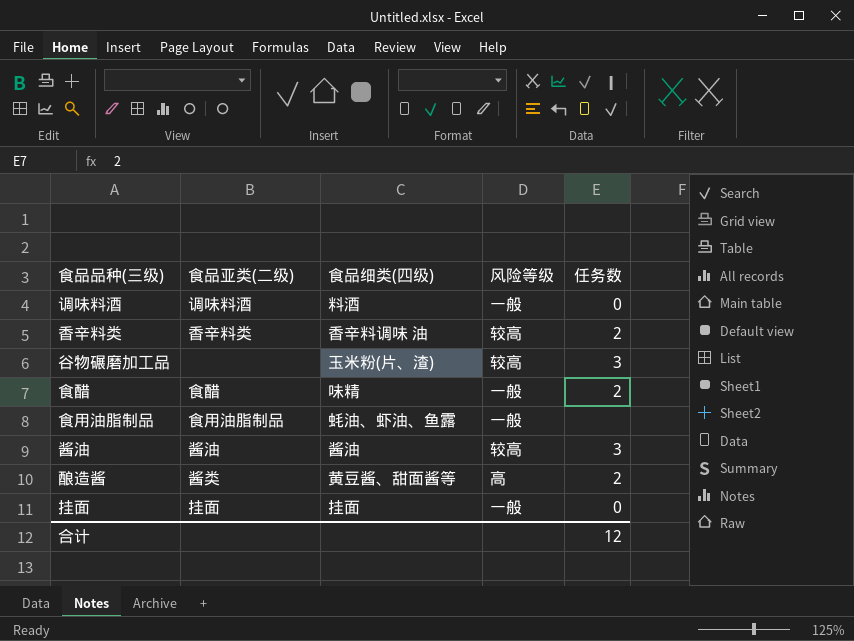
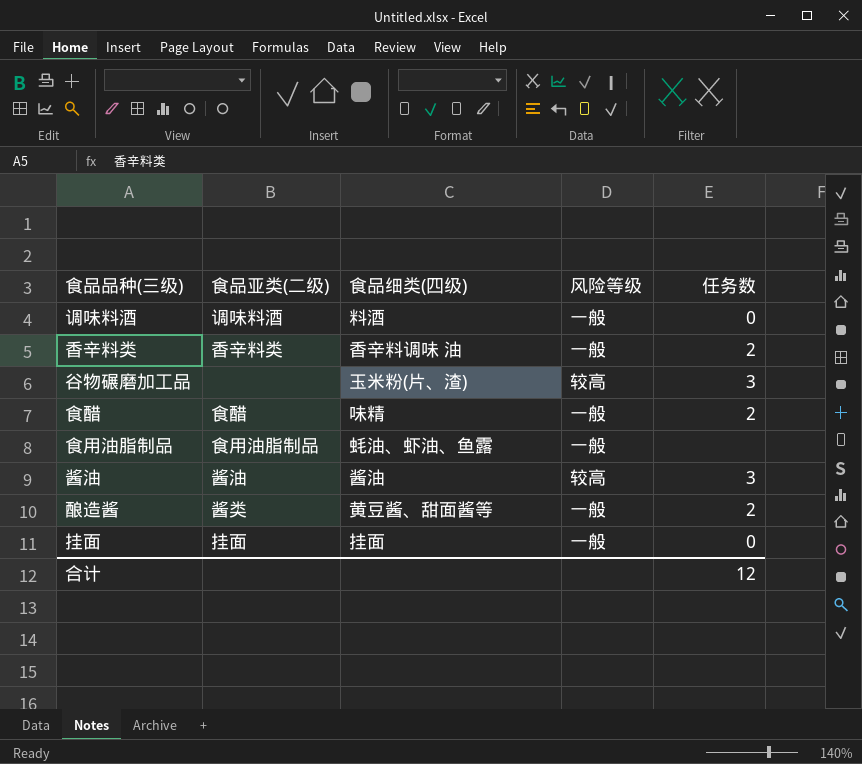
香辛料类 | 风险等级: 较高 -> 一般
酿造酱 | 风险等级: 高 -> 一般

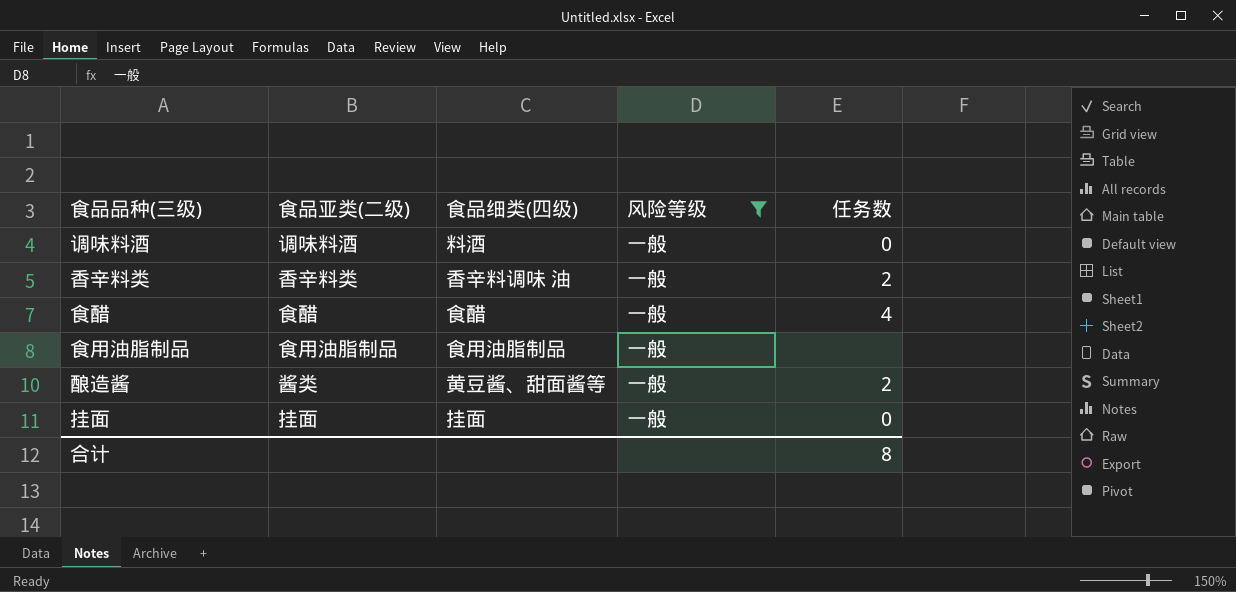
filter: none -> 风险等级 = 一般
食醋 | 食品细类(四级): 味精 -> 食醋
食醋 | 任务数: 2 -> 4
食用油脂制品 | 食品细类(四级): 蚝油、虾油、鱼露 -> 食用油脂制品
合计 | 任务数: 12 -> 8

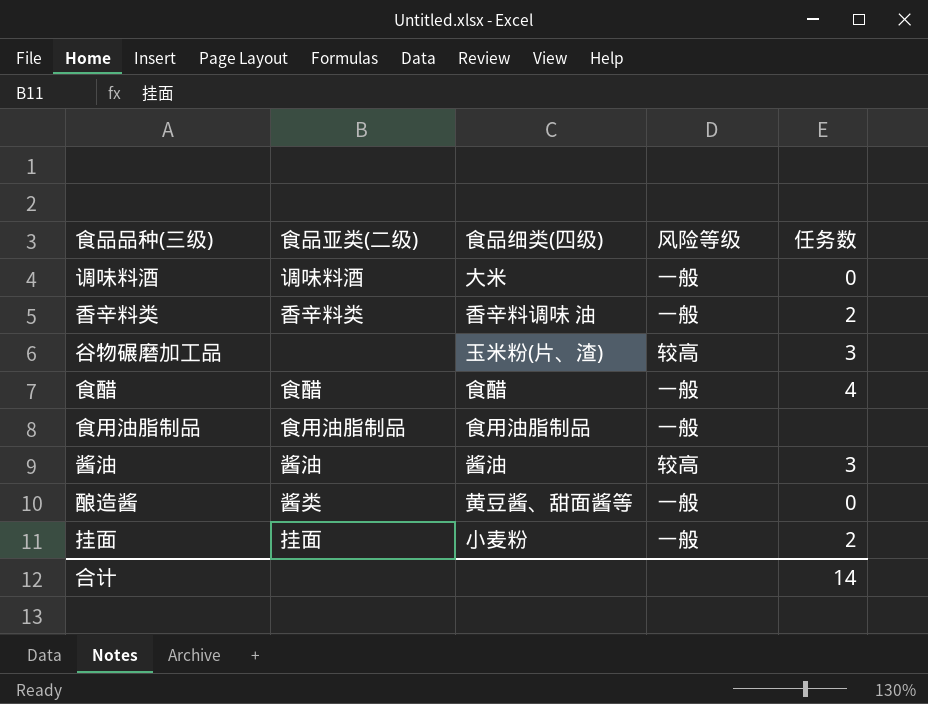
filter: 风险等级 = 一般 -> none
调味料酒 | 食品细类(四级): 料酒 -> 大米
酿造酱 | 任务数: 2 -> 0
挂面 | 食品细类(四级): 挂面 -> 小麦粉
挂面 | 任务数: 0 -> 2
合计 | 任务数: 8 -> 14

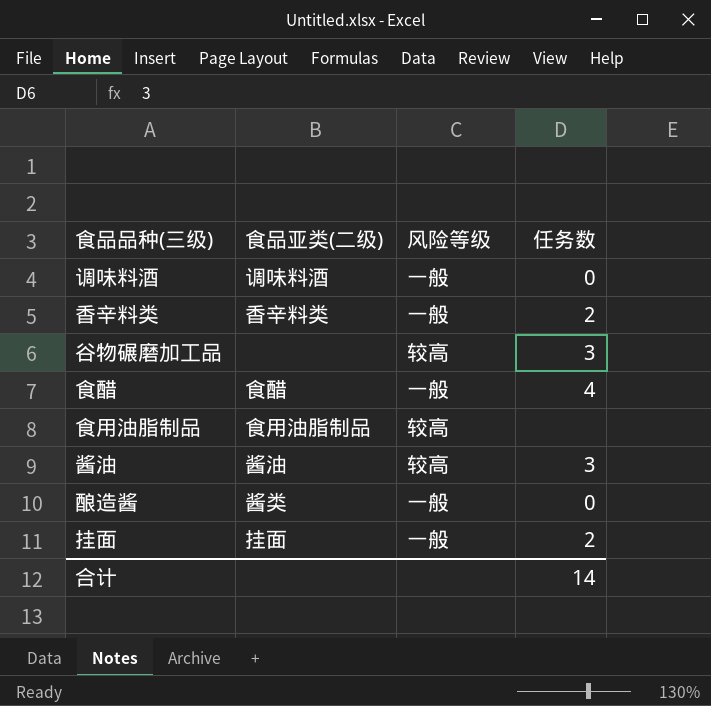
column 食品细类(四级) | position: 3 -> none
食用油脂制品 | 风险等级: 一般 -> 较高

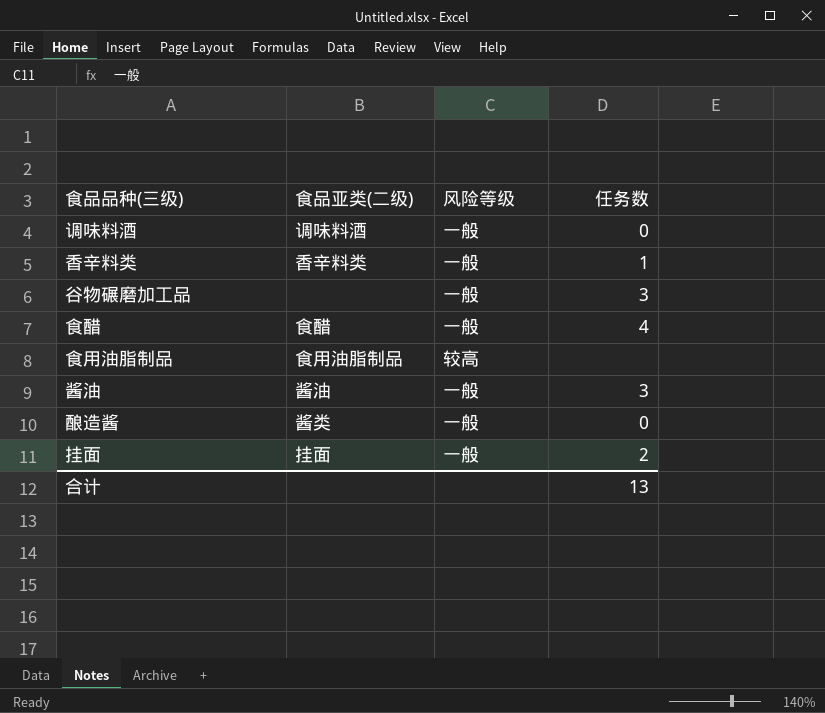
香辛料类 | 任务数: 2 -> 1
谷物碾磨加工品 | 风险等级: 较高 -> 一般
酱油 | 风险等级: 较高 -> 一般
合计 | 任务数: 14 -> 13

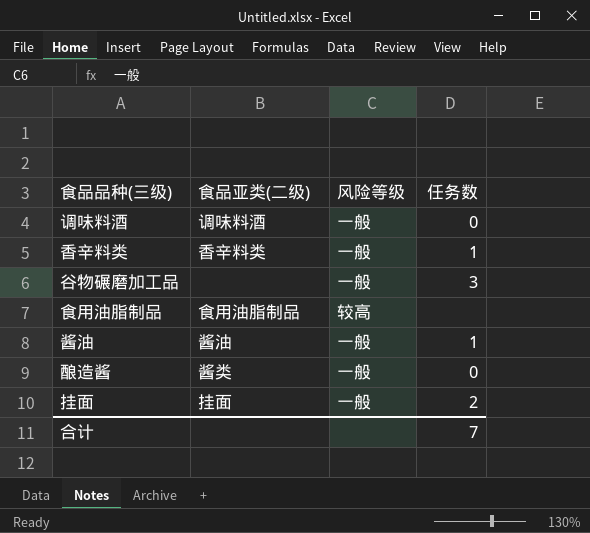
row 食醋: 食醋 | 一般 | 4 -> none
酱油 | 任务数: 3 -> 1
合计 | 任务数: 13 -> 7

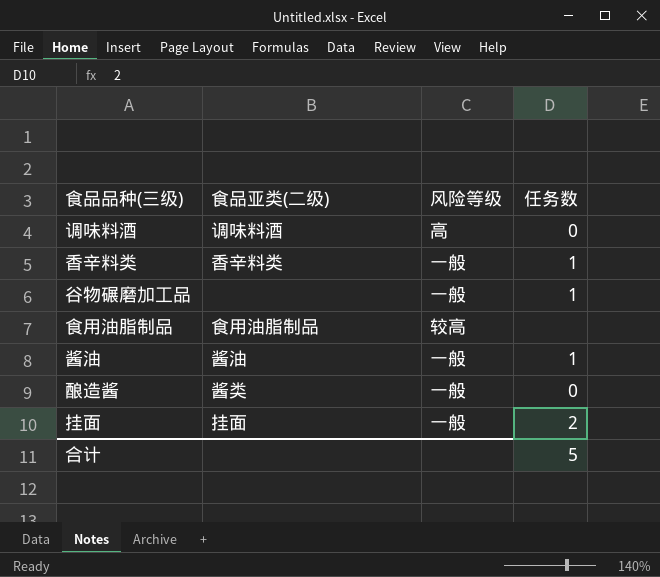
调味料酒 | 风险等级: 一般 -> 高
谷物碾磨加工品 | 任务数: 3 -> 1
合计 | 任务数: 7 -> 5

